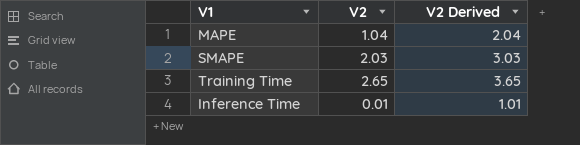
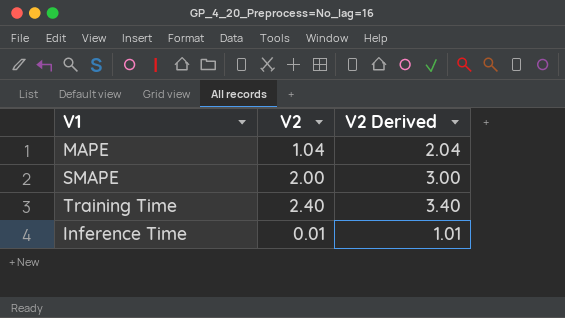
SMAPE | V2: 2.03 -> 2.00
SMAPE | V2 Derived: 3.03 -> 3.00
Training Time | V2: 2.65 -> 2.40
Training Time | V2 Derived: 3.65 -> 3.40

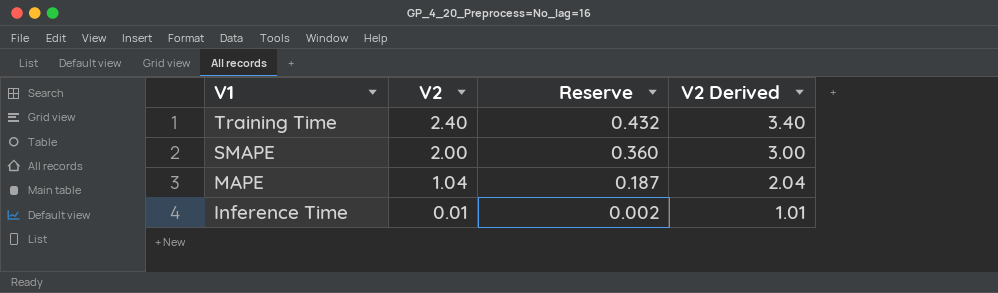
row order: none -> V1 descending
column Reserve | formula: none -> [V2] * 0.18

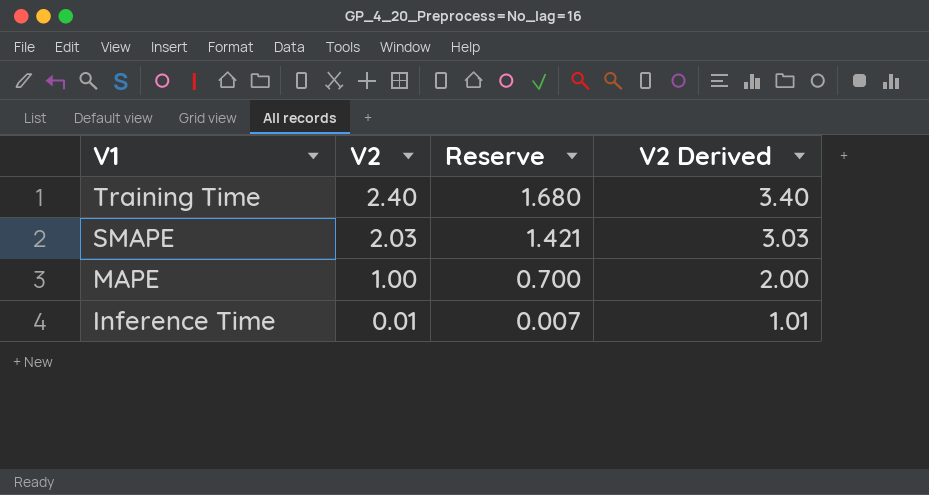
column Reserve | formula: [V2] * 0.18 -> [V2] * 0.7
SMAPE | V2: 2.00 -> 2.03
SMAPE | V2 Derived: 3.00 -> 3.03
MAPE | V2: 1.04 -> 1.00
MAPE | V2 Derived: 2.04 -> 2.00

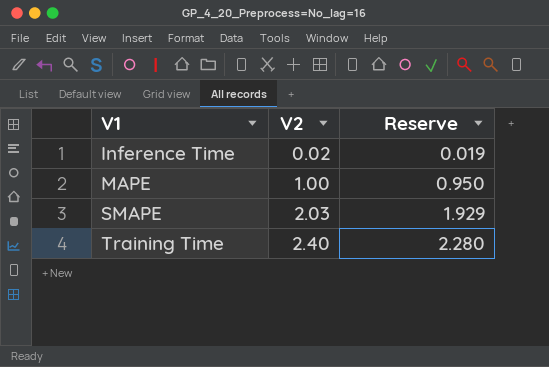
row order: V1 descending -> V1 ascending
column V2 Derived | formula: [V2] + 1 -> none
column Reserve | formula: [V2] * 0.7 -> [V2] * 0.95
Inference Time | V2: 0.01 -> 0.02

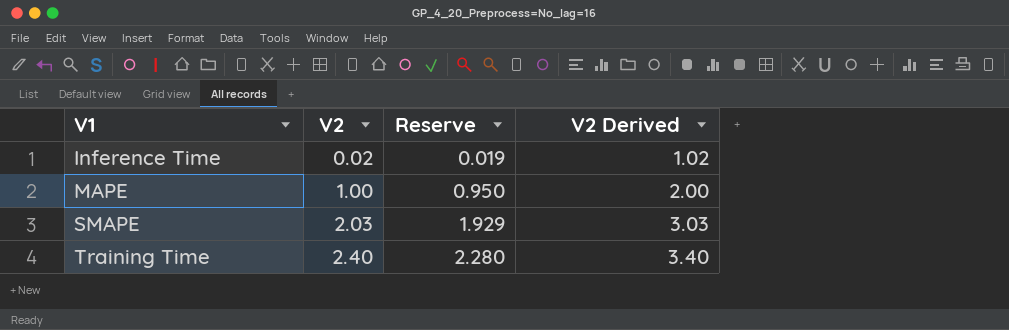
column V2 Derived | formula: none -> [V2] + 1

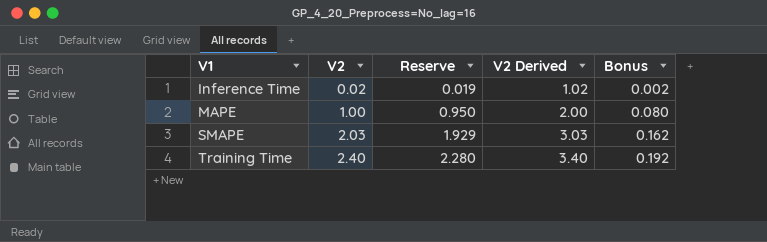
column Bonus | formula: none -> [V2] * 0.08

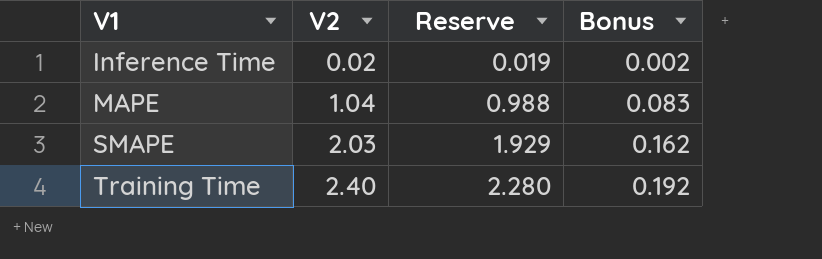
column V2 Derived | formula: [V2] + 1 -> none
MAPE | V2: 1.00 -> 1.04
MAPE | Reserve: 0.950 -> 0.988
MAPE | Bonus: 0.080 -> 0.083

